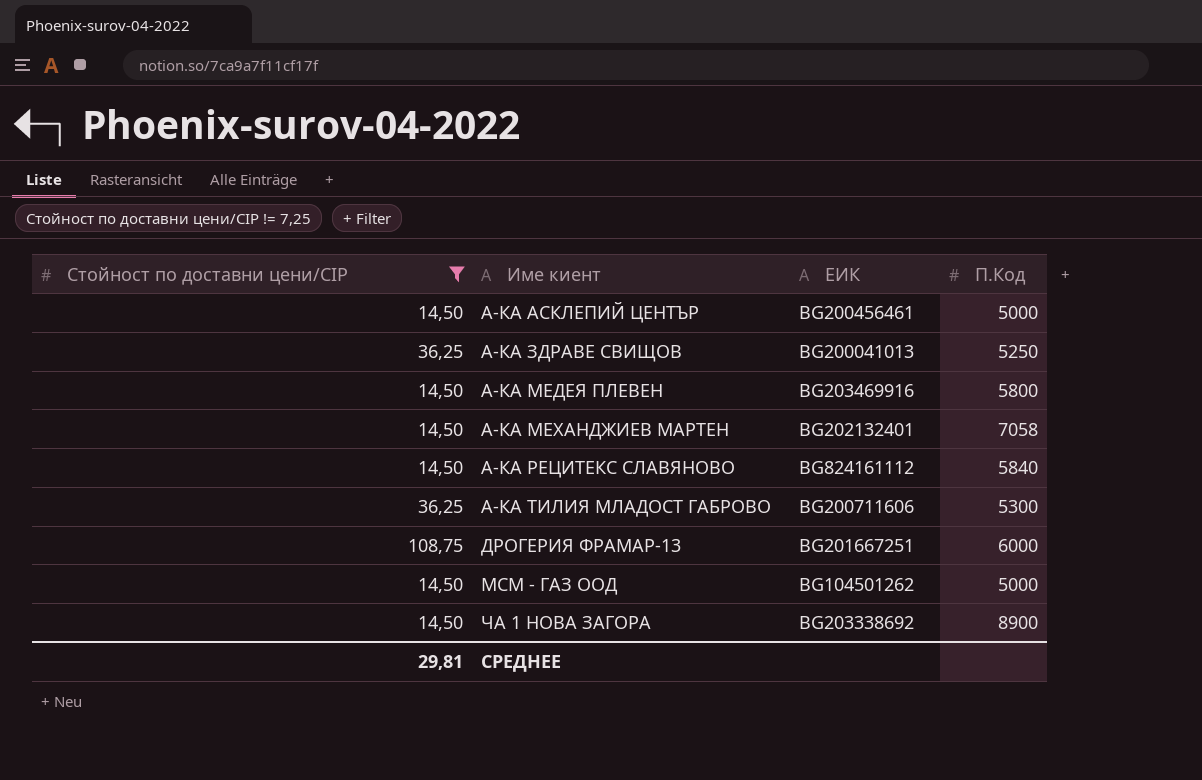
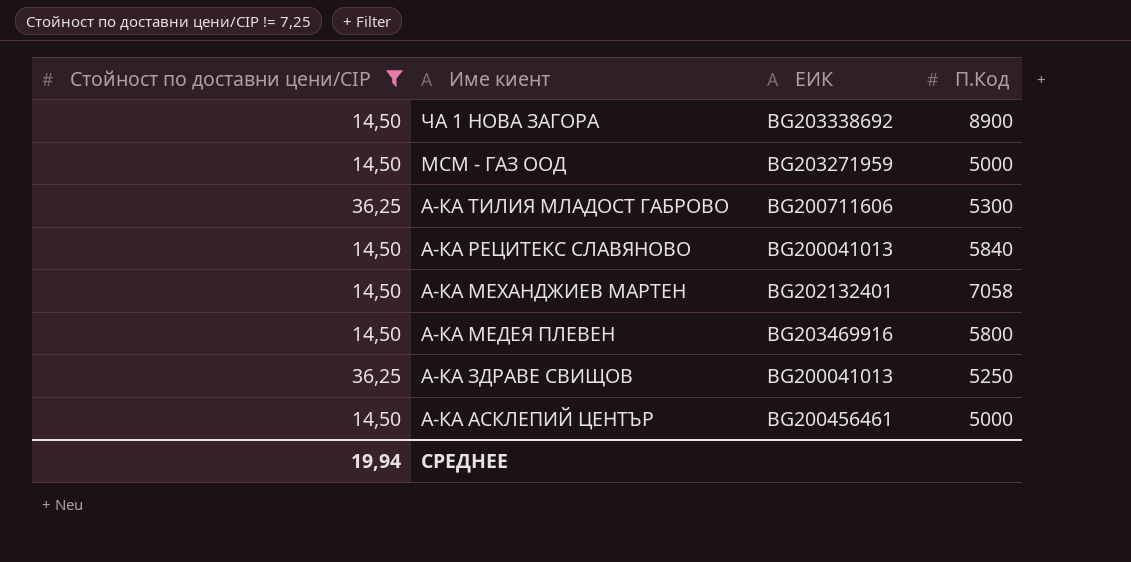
row order: Име киент ascending -> Име киент descending
row ДРОГЕРИЯ ФРАМАР-13: 108,75 | BG201667251 | 6000 -> none
МСМ - ГАЗ ООД | ЕИК: BG104501262 -> BG203271959
А-КА РЕЦИТЕКС СЛАВЯНОВО | ЕИК: BG824161112 -> BG200041013
СРЕДНЕЕ | Стойност по доставни цени/CIP: 29,81 -> 19,94

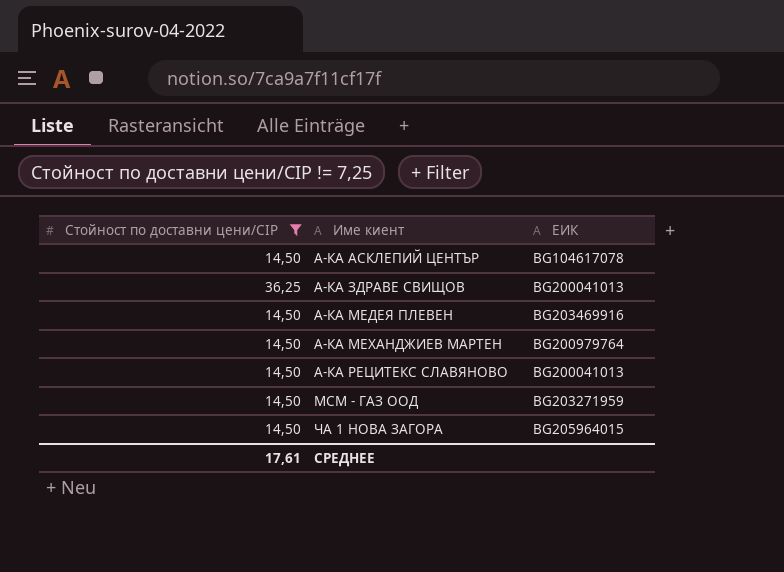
row order: Име киент descending -> Име киент ascending
column П.Код | position: 4 -> none
row А-КА ТИЛИЯ МЛАДОСТ ГАБРОВО: 36,25 | BG200711606 | 5300 -> none
А-КА АСКЛЕПИЙ ЦЕНТЪР | ЕИК: BG200456461 -> BG104617078
А-КА МЕХАНДЖИЕВ МАРТЕН | ЕИК: BG202132401 -> BG200979764
ЧА 1 НОВА ЗАГОРА | ЕИК: BG203338692 -> BG205964015
СРЕДНЕЕ | Стойност по доставни цени/CIP: 19,94 -> 17,61

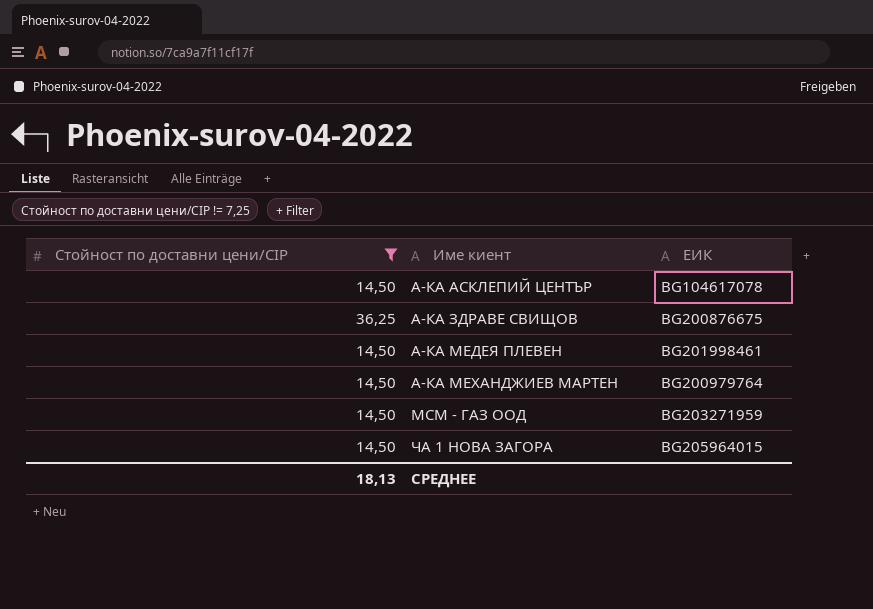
row А-КА РЕЦИТЕКС СЛАВЯНОВО: 14,50 | BG200041013 -> none
А-КА ЗДРАВЕ СВИЩОВ | ЕИК: BG200041013 -> BG200876675
А-КА МЕДЕЯ ПЛЕВЕН | ЕИК: BG203469916 -> BG201998461
СРЕДНЕЕ | Стойност по доставни цени/CIP: 17,61 -> 18,13

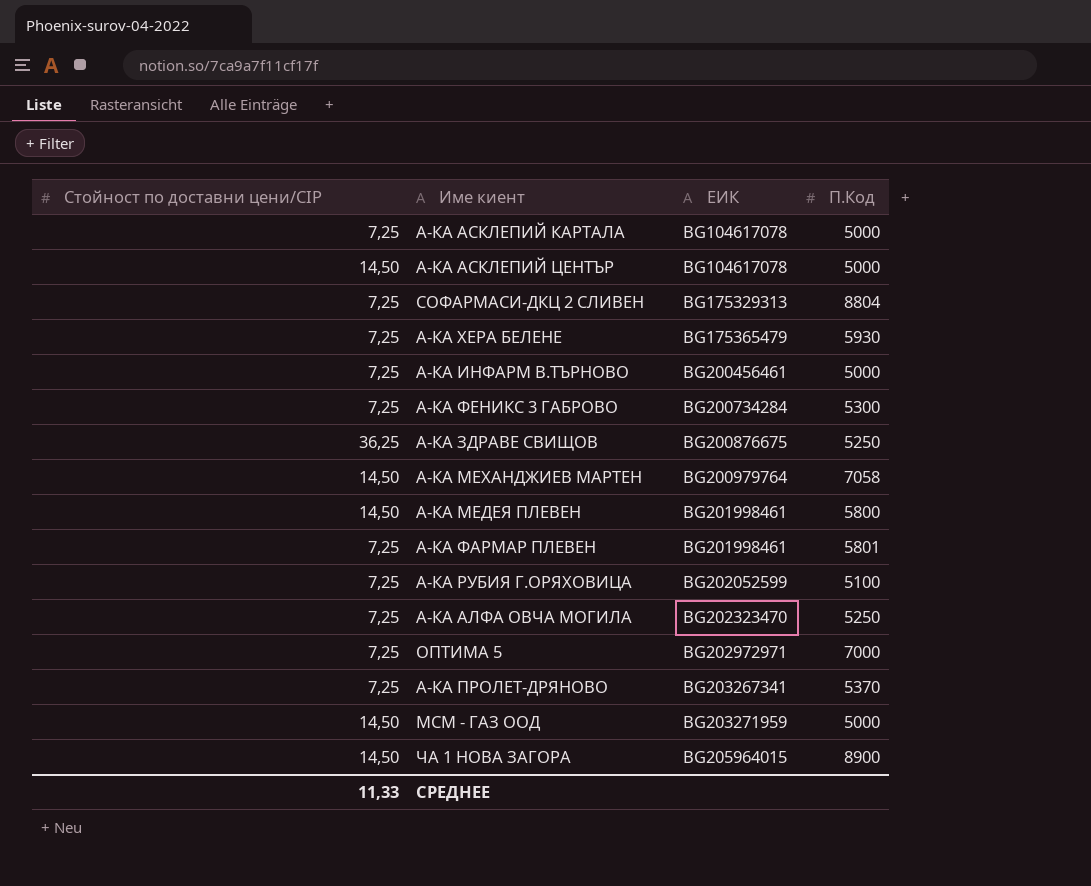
filter: Стойност по доставни цени/CIP != 7,25 -> none
row order: Име киент ascending -> ЕИК ascending
column П.Код | position: none -> 4
СРЕДНЕЕ | Стойност по доставни цени/CIP: 18,13 -> 11,33

